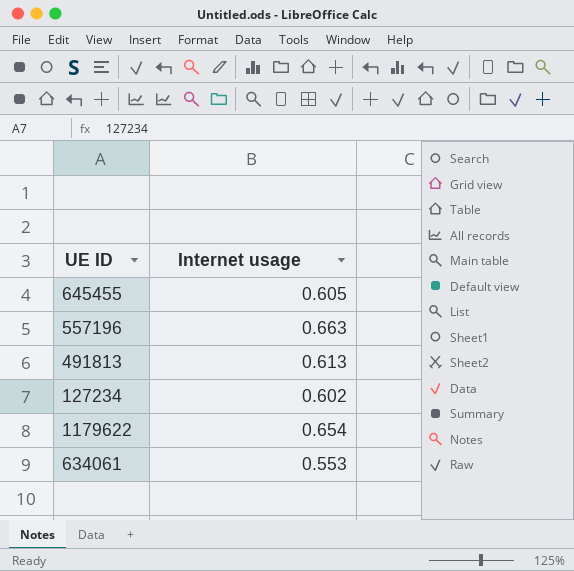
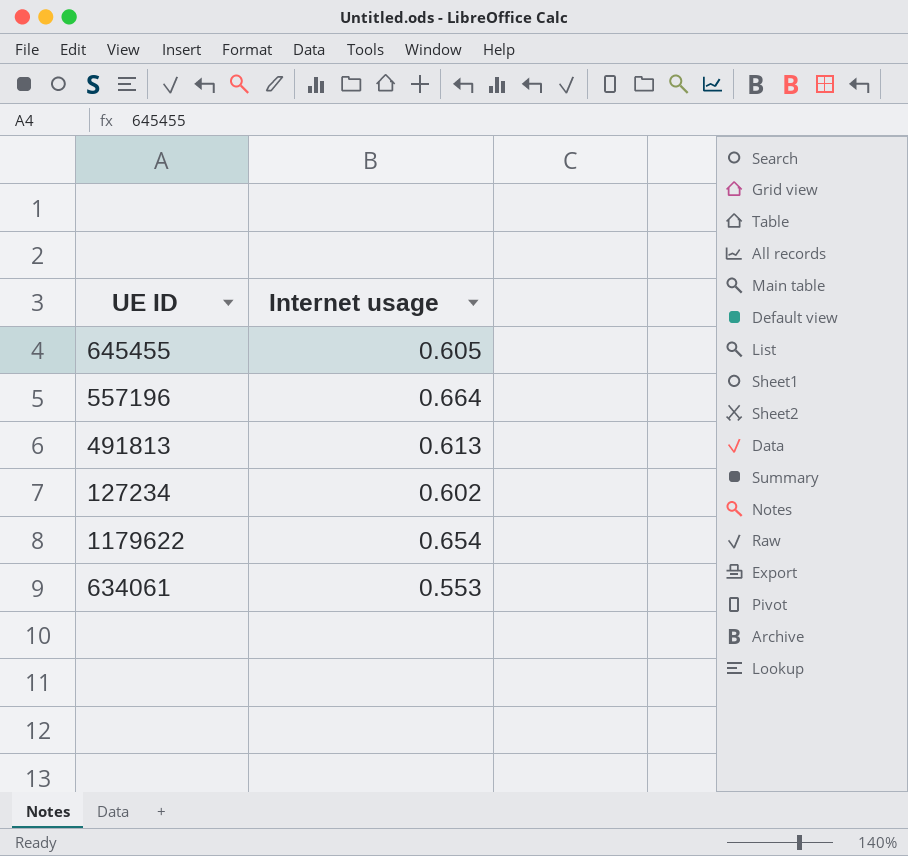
557196 | Internet usage: 0.663 -> 0.664

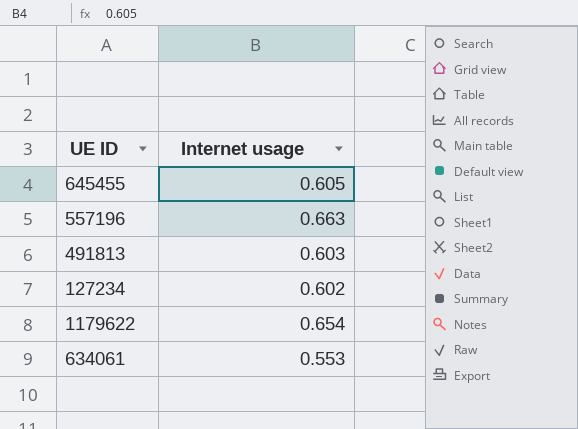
557196 | Internet usage: 0.664 -> 0.663
491813 | Internet usage: 0.613 -> 0.603

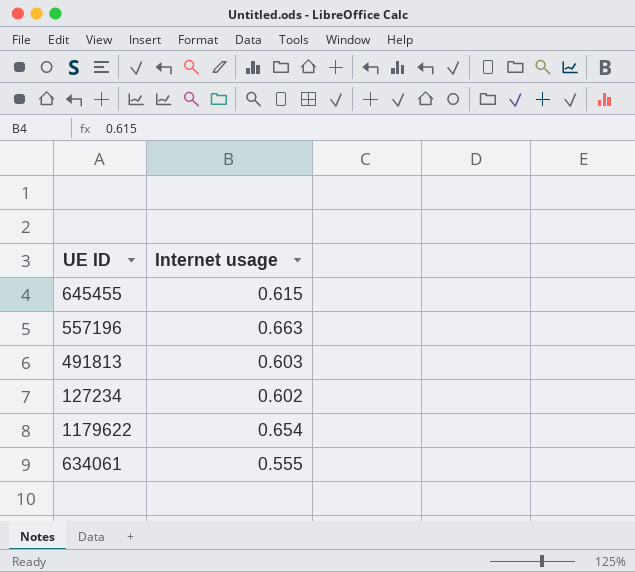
645455 | Internet usage: 0.605 -> 0.615
634061 | Internet usage: 0.553 -> 0.555

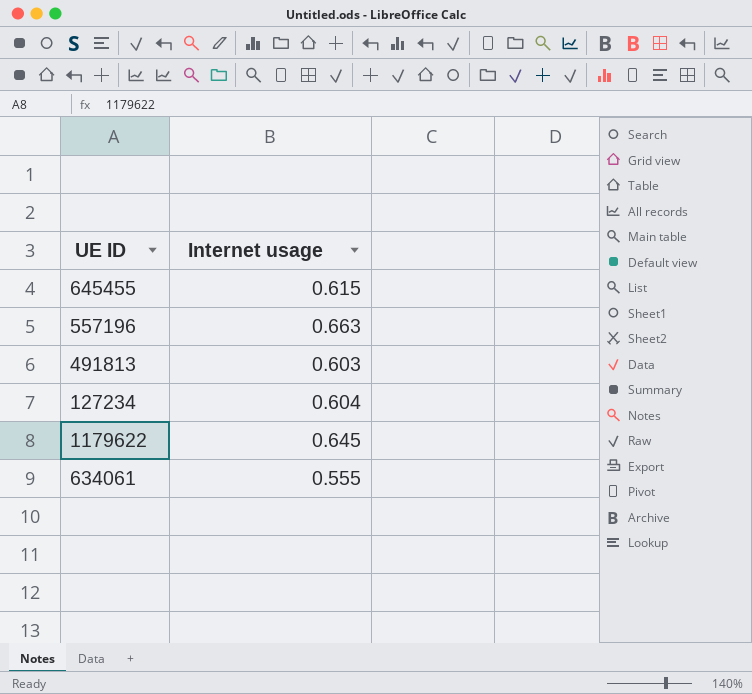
127234 | Internet usage: 0.602 -> 0.604
1179622 | Internet usage: 0.654 -> 0.645

